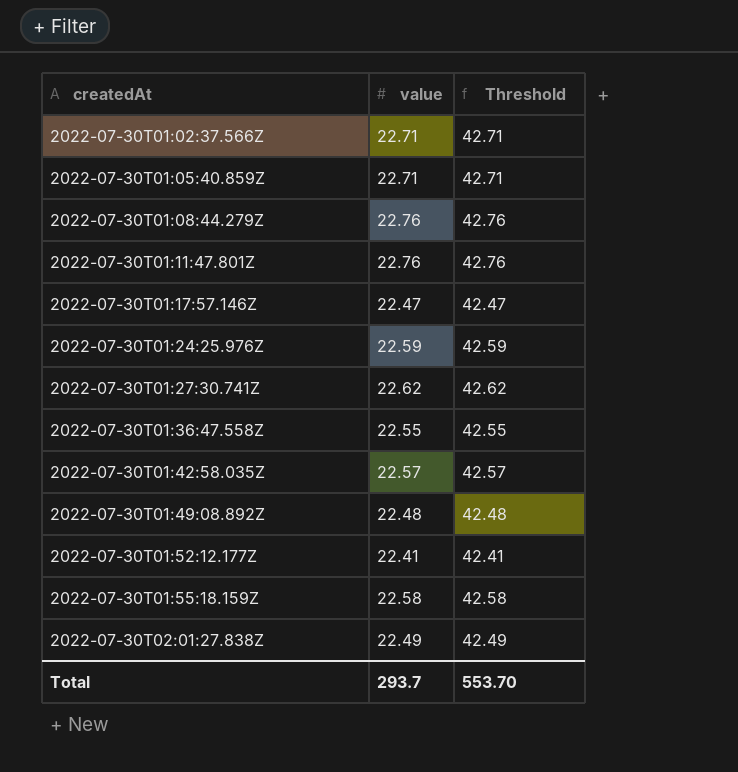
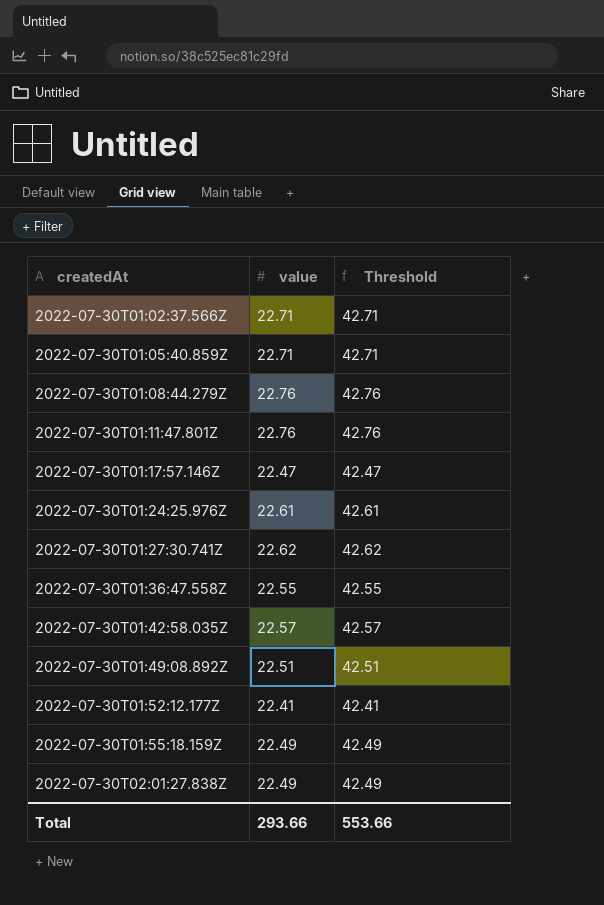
2022-07-30T01:24:25.976Z | value: 22.59 -> 22.61
2022-07-30T01:24:25.976Z | Threshold: 42.59 -> 42.61
2022-07-30T01:49:08.892Z | value: 22.48 -> 22.51
2022-07-30T01:49:08.892Z | Threshold: 42.48 -> 42.51
2022-07-30T01:55:18.159Z | value: 22.58 -> 22.49
2022-07-30T01:55:18.159Z | Threshold: 42.58 -> 42.49
Total | value: 293.7 -> 293.66
Total | Threshold: 553.70 -> 553.66

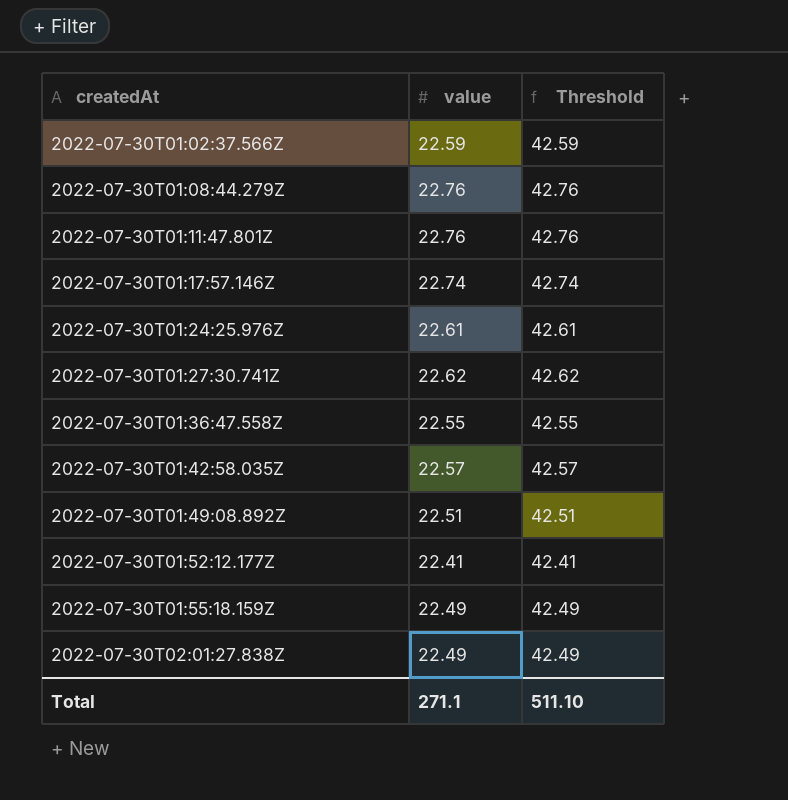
row 2022-07-30T01:05:40.859Z: 22.71 | 42.71 -> none
2022-07-30T01:02:37.566Z | value: 22.71 -> 22.59
2022-07-30T01:02:37.566Z | Threshold: 42.71 -> 42.59
2022-07-30T01:17:57.146Z | value: 22.47 -> 22.74
2022-07-30T01:17:57.146Z | Threshold: 42.47 -> 42.74
Total | value: 293.66 -> 271.1
Total | Threshold: 553.66 -> 511.10

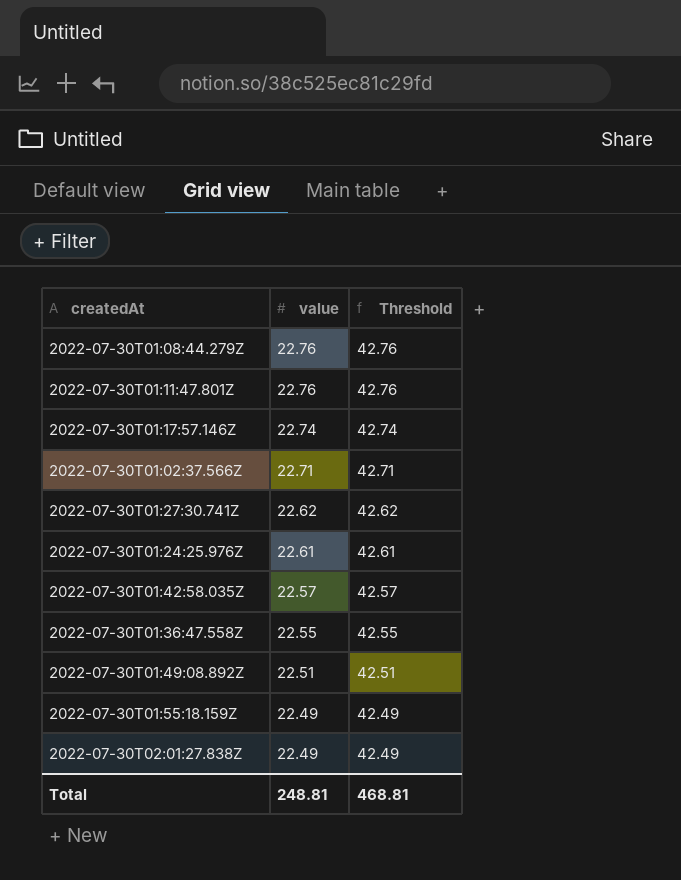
row order: createdAt ascending -> value descending
row 2022-07-30T01:52:12.177Z: 22.41 | 42.41 -> none
2022-07-30T01:02:37.566Z | value: 22.59 -> 22.71
2022-07-30T01:02:37.566Z | Threshold: 42.59 -> 42.71
Total | value: 271.1 -> 248.81
Total | Threshold: 511.10 -> 468.81

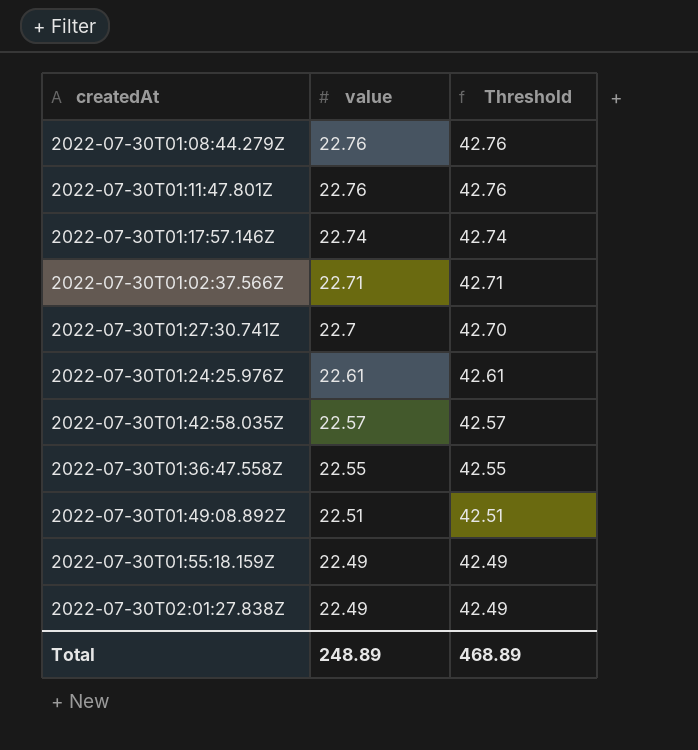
2022-07-30T01:27:30.741Z | value: 22.62 -> 22.7
2022-07-30T01:27:30.741Z | Threshold: 42.62 -> 42.70
Total | value: 248.81 -> 248.89
Total | Threshold: 468.81 -> 468.89

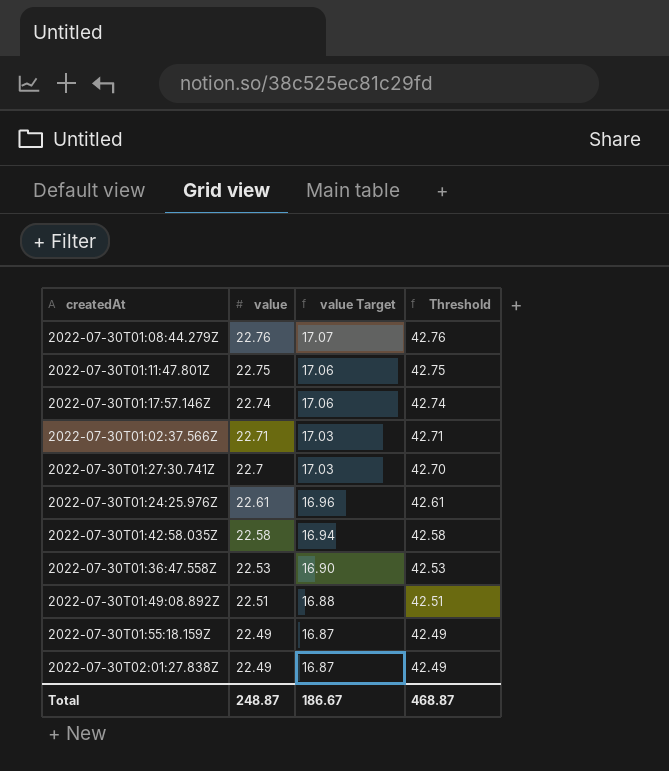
column value Target | formula: none -> [value] * 0.75
2022-07-30T01:11:47.801Z | value: 22.76 -> 22.75
2022-07-30T01:11:47.801Z | Threshold: 42.76 -> 42.75
2022-07-30T01:42:58.035Z | value: 22.57 -> 22.58
2022-07-30T01:42:58.035Z | Threshold: 42.57 -> 42.58
2022-07-30T01:36:47.558Z | value: 22.55 -> 22.53
2022-07-30T01:36:47.558Z | Threshold: 42.55 -> 42.53
Total | value: 248.89 -> 248.87
Total | Threshold: 468.89 -> 468.87

